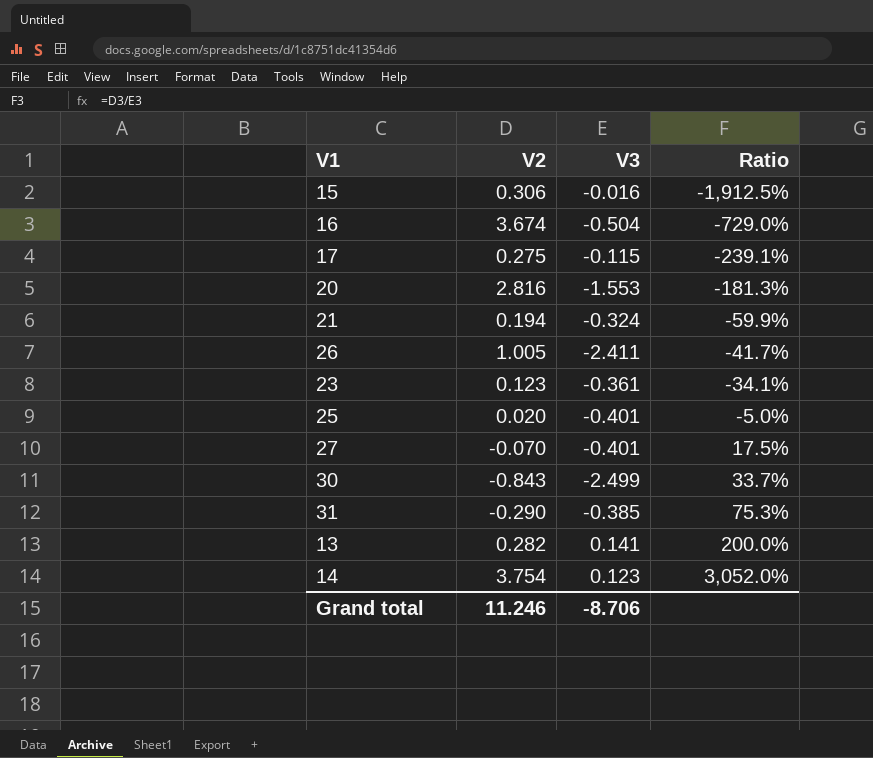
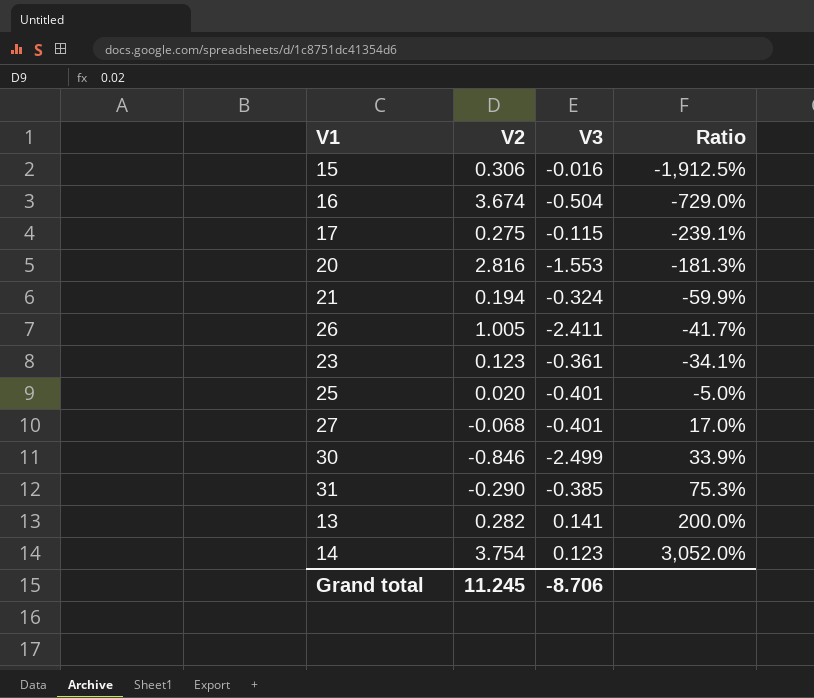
27 | V2: -0.070 -> -0.068
27 | Ratio: 17.5% -> 17.0%
30 | V2: -0.843 -> -0.846
30 | Ratio: 33.7% -> 33.9%
Grand total | V2: 11.246 -> 11.245

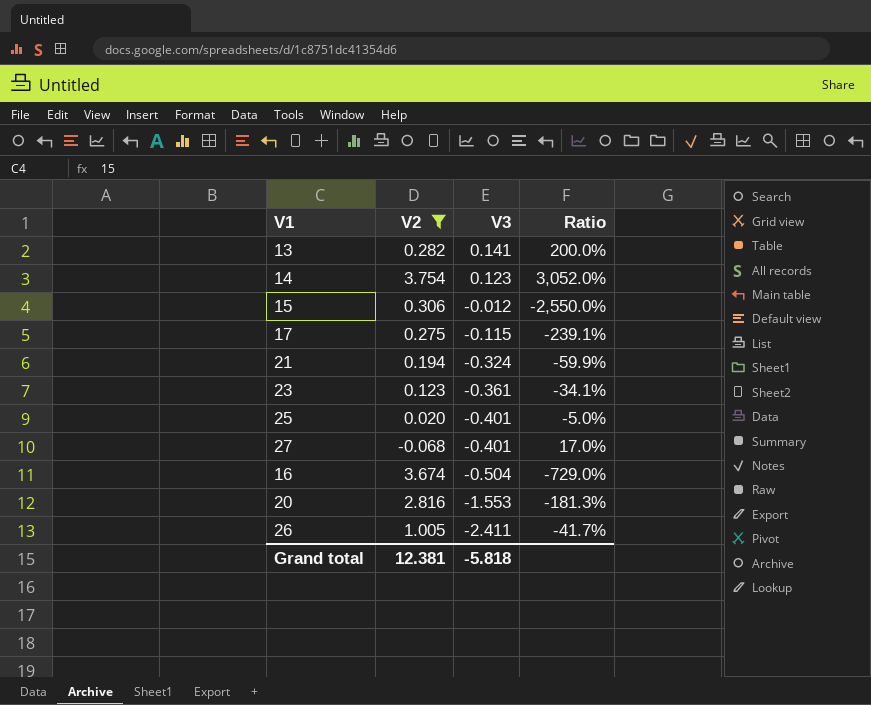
filter: none -> V2 >= -0.068
row order: Ratio ascending -> V3 descending
15 | V3: -0.016 -> -0.012
15 | Ratio: -1,912.5% -> -2,550.0%
Grand total | V2: 11.245 -> 12.381
Grand total | V3: -8.706 -> -5.818

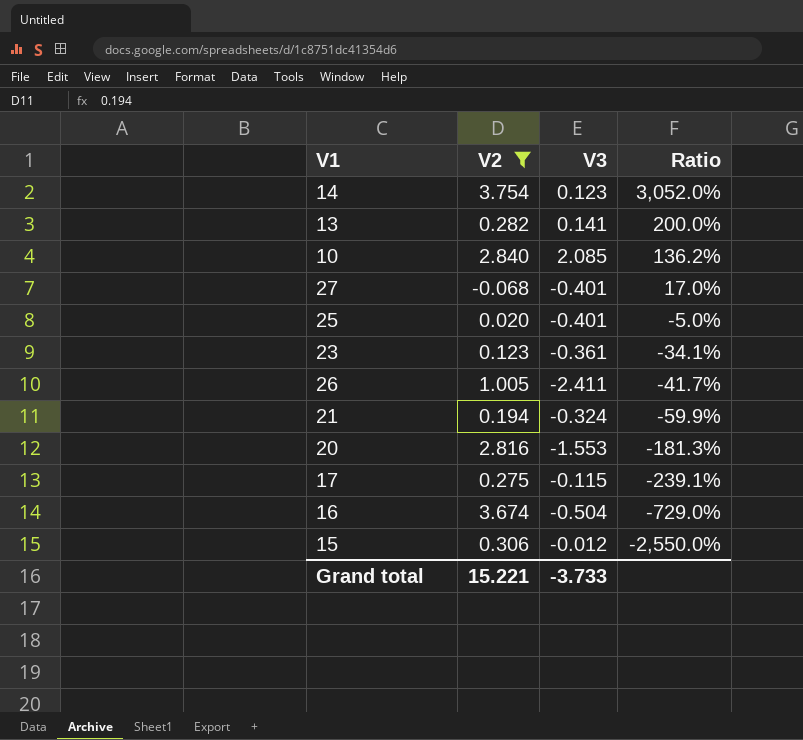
row order: V3 descending -> Ratio descending
row 10: none -> 2.840 | 2.085 | 136.2%
Grand total | V2: 12.381 -> 15.221
Grand total | V3: -5.818 -> -3.733

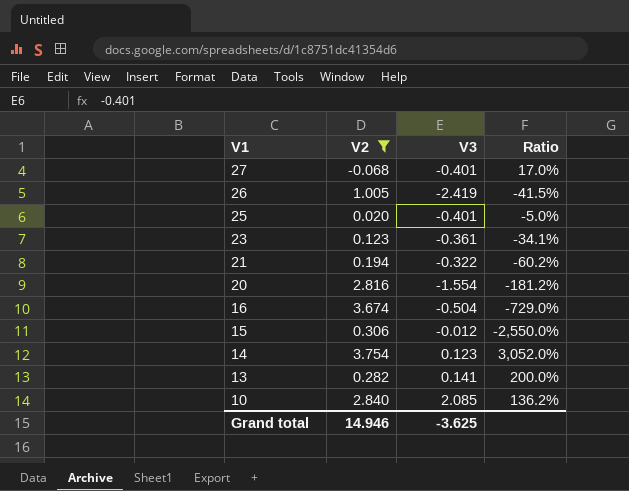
row order: Ratio descending -> V1 descending
row 17: 0.275 | -0.115 | -239.1% -> none
26 | V3: -2.411 -> -2.419
26 | Ratio: -41.7% -> -41.5%
21 | V3: -0.324 -> -0.322
21 | Ratio: -59.9% -> -60.2%
20 | V3: -1.553 -> -1.554
20 | Ratio: -181.3% -> -181.2%
Grand total | V2: 15.221 -> 14.946
Grand total | V3: -3.733 -> -3.625

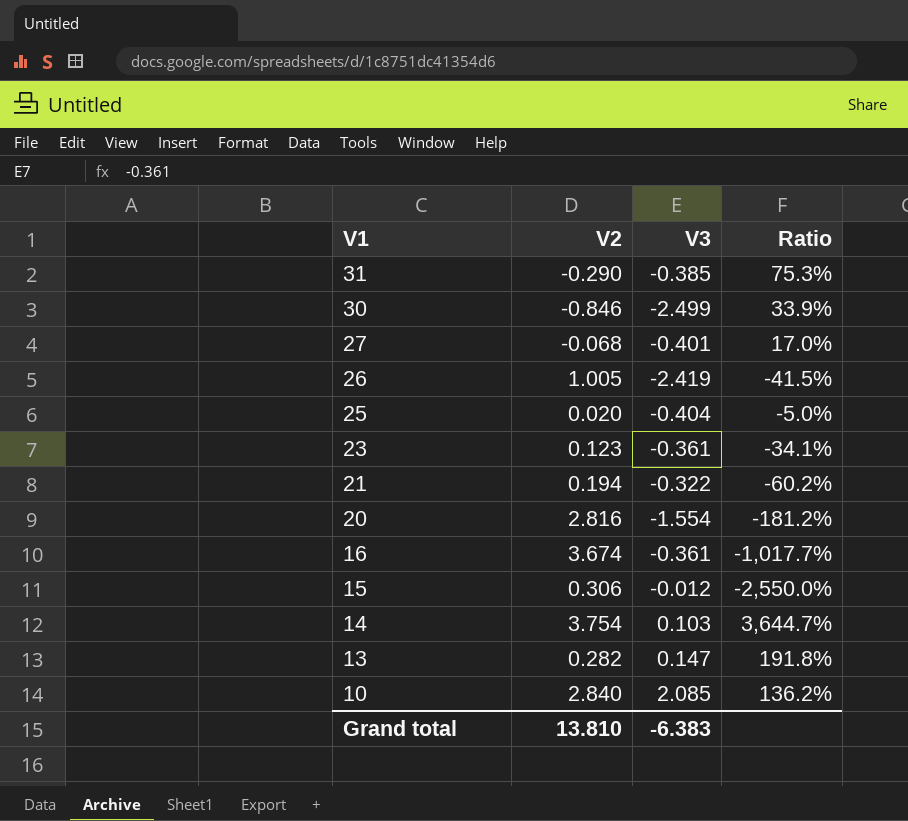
filter: V2 >= -0.068 -> none
25 | V3: -0.401 -> -0.404
16 | V3: -0.504 -> -0.361
16 | Ratio: -729.0% -> -1,017.7%
14 | V3: 0.123 -> 0.103
14 | Ratio: 3,052.0% -> 3,644.7%
13 | V3: 0.141 -> 0.147
13 | Ratio: 200.0% -> 191.8%
Grand total | V2: 14.946 -> 13.810
Grand total | V3: -3.625 -> -6.383

